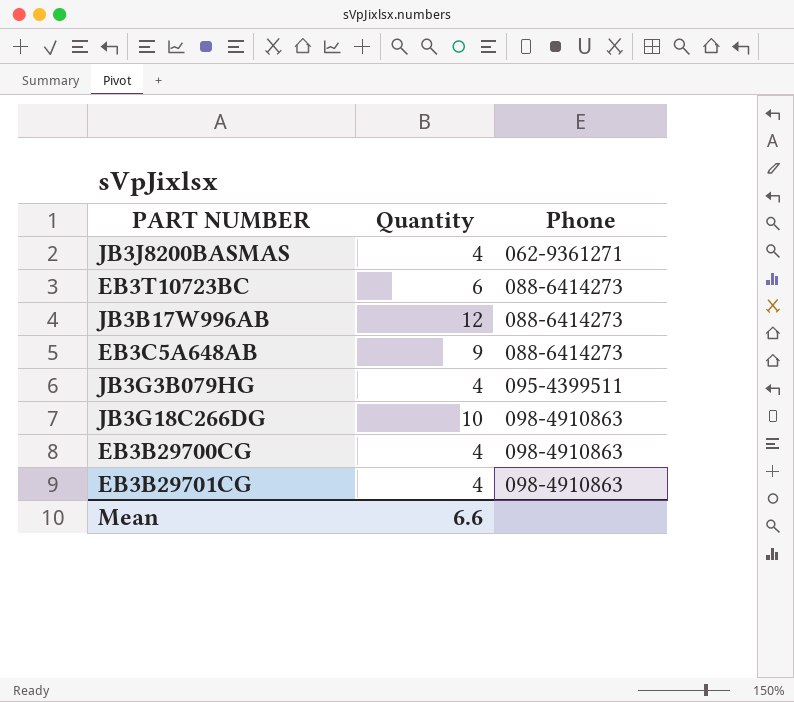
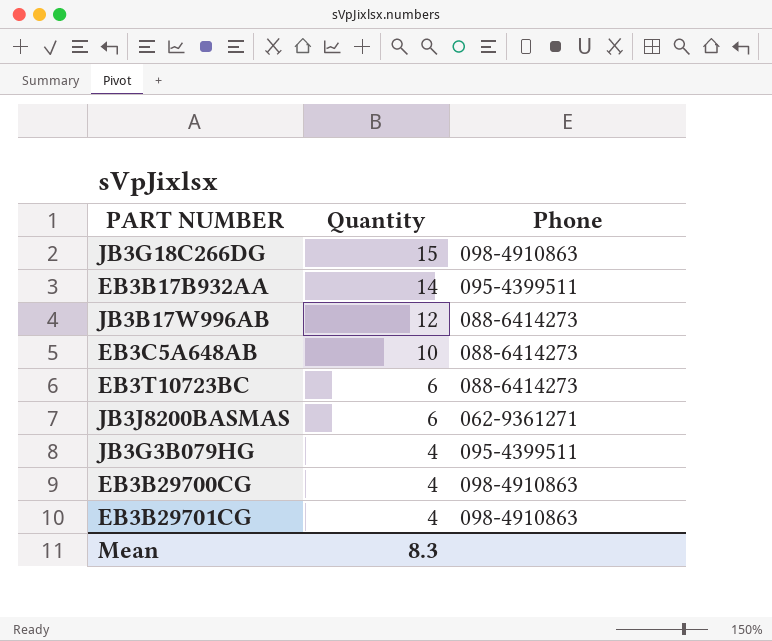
row order: Phone ascending -> Quantity descending
JB3G18C266DG | Quantity: 10 -> 15
row EB3B17B932AA: none -> 14 | 095-4399511
EB3C5A648AB | Quantity: 9 -> 10
JB3J8200BASMAS | Quantity: 4 -> 6
Mean | Quantity: 6.6 -> 8.3

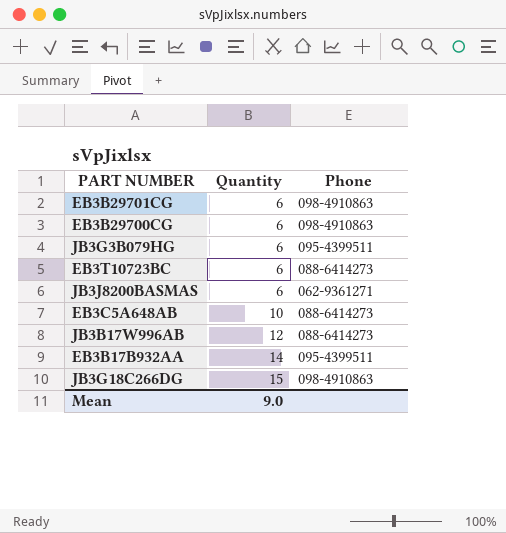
row order: Quantity descending -> Quantity ascending
EB3B29701CG | Quantity: 4 -> 6
EB3B29700CG | Quantity: 4 -> 6
JB3G3B079HG | Quantity: 4 -> 6
Mean | Quantity: 8.3 -> 9.0

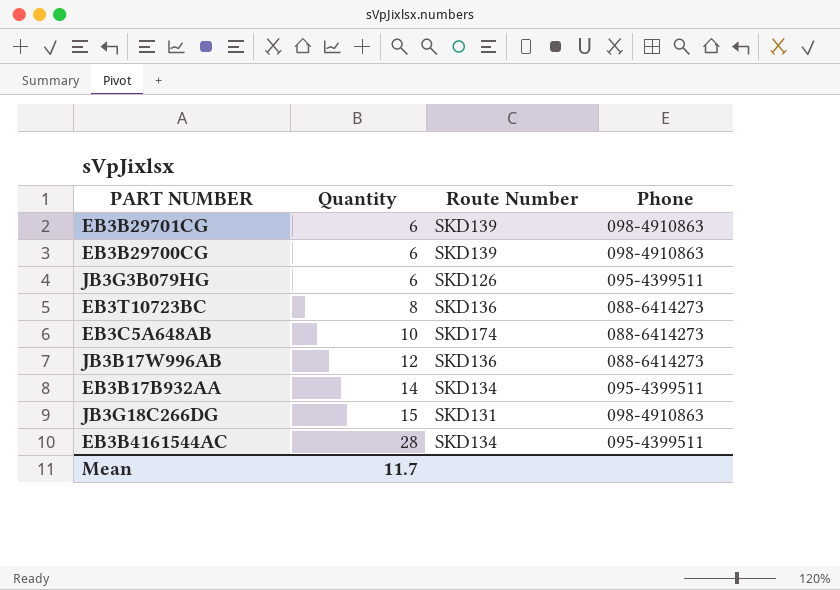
column Route Number | position: none -> 3
row JB3J8200BASMAS: 6 | 062-9361271 -> none
EB3T10723BC | Quantity: 6 -> 8
row EB3B4161544AC: none -> 28 | SKD134 | 095-4399511
Mean | Quantity: 9.0 -> 11.7

